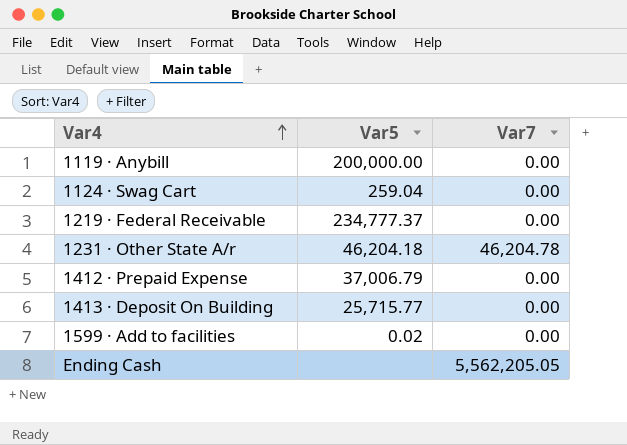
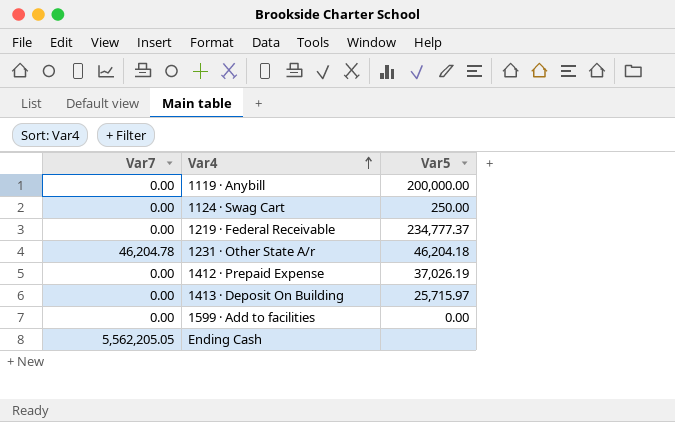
column Var7 | position: 3 -> 1
1124 · Swag Cart | Var5: 259.04 -> 250.00
1412 · Prepaid Expense | Var5: 37,006.79 -> 37,026.19
1413 · Deposit On Building | Var5: 25,715.77 -> 25,715.97
1599 · Add to facilities | Var5: 0.02 -> 0.00

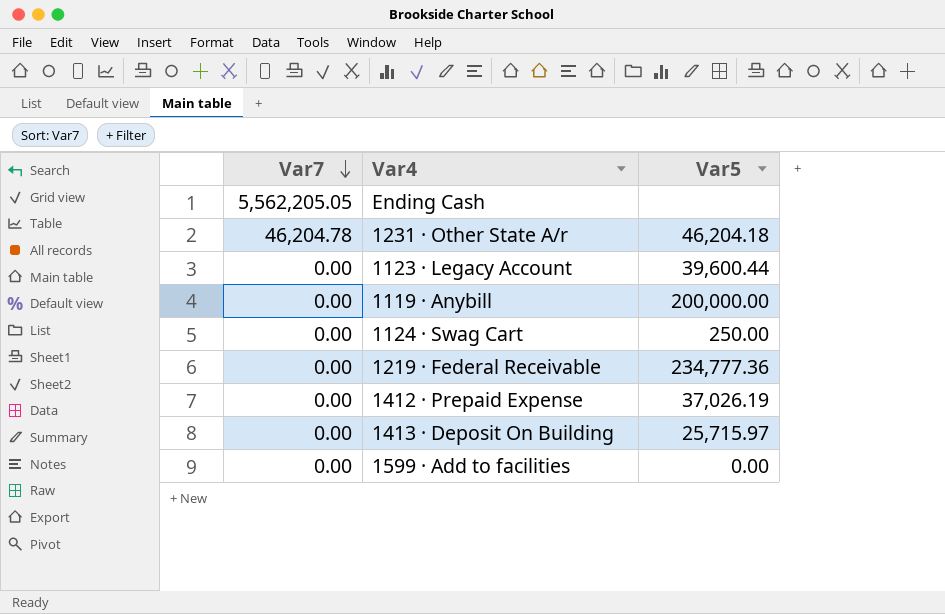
row order: Var4 ascending -> Var7 descending
row 1123 · Legacy Account: none -> 0.00 | 39,600.44
1219 · Federal Receivable | Var5: 234,777.37 -> 234,777.36

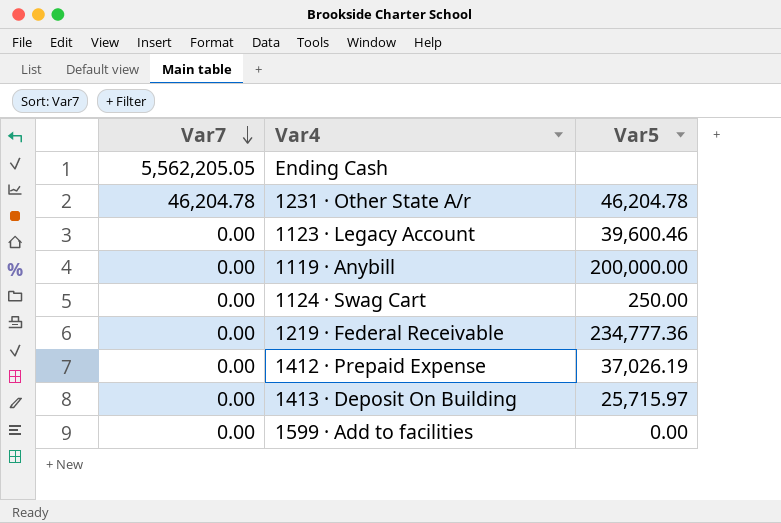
1231 · Other State A/r | Var5: 46,204.18 -> 46,204.78
1123 · Legacy Account | Var5: 39,600.44 -> 39,600.46

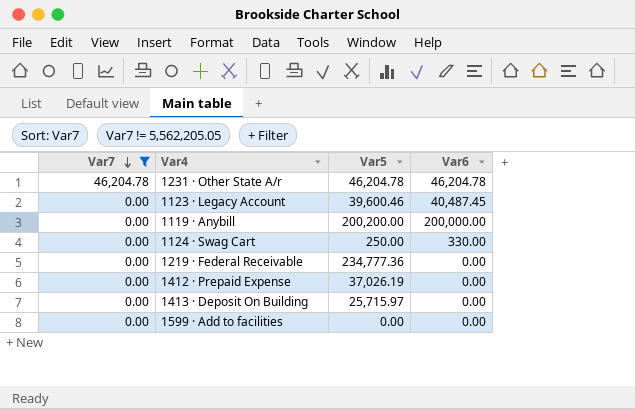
filter: none -> Var7 != 5,562,205.05
column Var6 | position: none -> 4
1119 · Anybill | Var5: 200,000.00 -> 200,200.00

